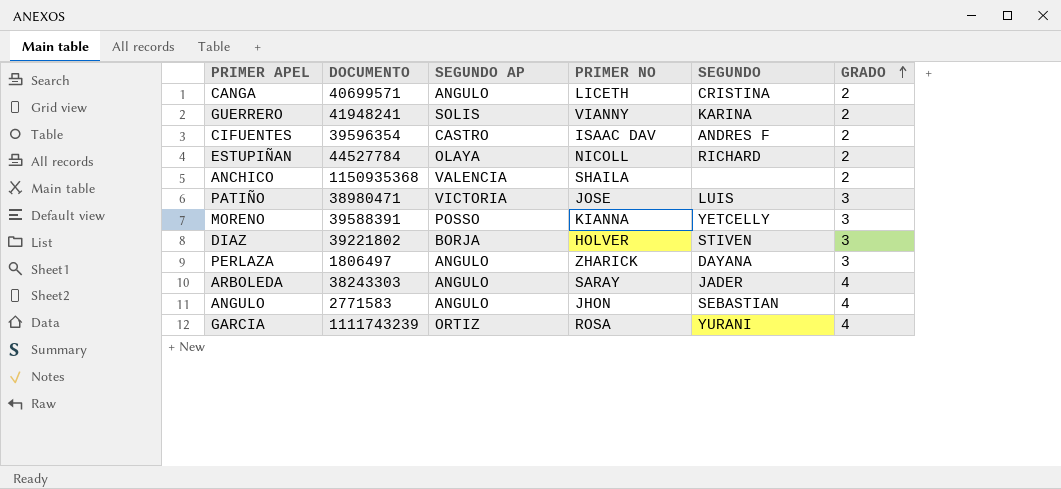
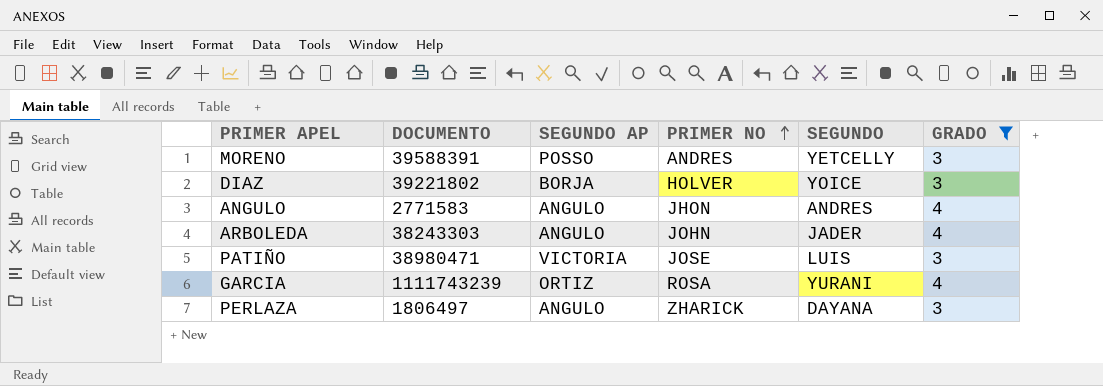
filter: none -> GRADO != 2
row order: GRADO ascending -> PRIMER NO ascending
MORENO | PRIMER NO: KIANNA -> ANDRES
DIAZ | SEGUNDO: STIVEN -> YOICE
ANGULO | SEGUNDO: SEBASTIAN -> ANDRES
ARBOLEDA | PRIMER NO: SARAY -> JOHN

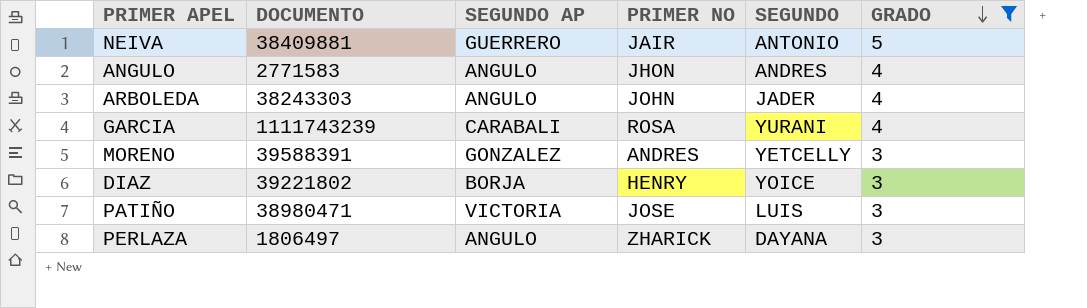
row order: PRIMER NO ascending -> GRADO descending
row NEIVA: none -> 38409881 | GUERRERO | JAIR | ANTONIO | 5
GARCIA | SEGUNDO AP: ORTIZ -> CARABALI
MORENO | SEGUNDO AP: POSSO -> GONZALEZ
DIAZ | PRIMER NO: HOLVER -> HENRY

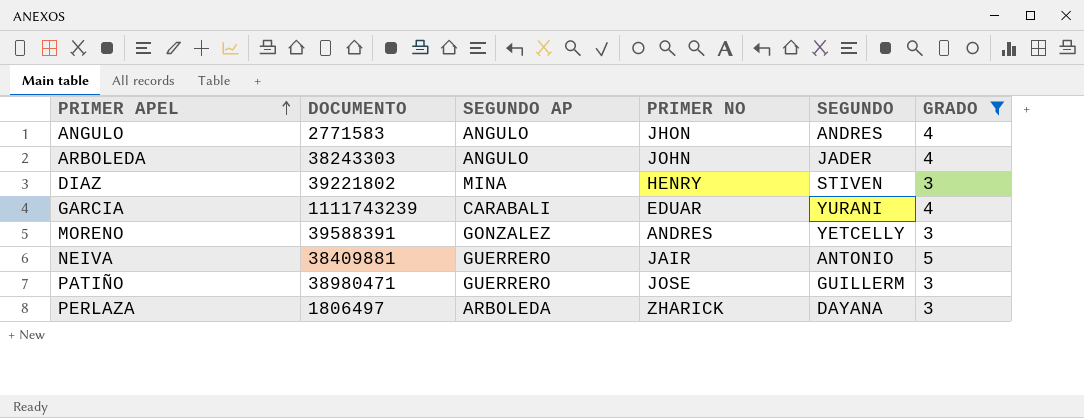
row order: GRADO descending -> PRIMER APEL ascending
DIAZ | SEGUNDO AP: BORJA -> MINA
DIAZ | SEGUNDO: YOICE -> STIVEN
GARCIA | PRIMER NO: ROSA -> EDUAR
PATIÑO | SEGUNDO AP: VICTORIA -> GUERRERO
PATIÑO | SEGUNDO: LUIS -> GUILLERM
PERLAZA | SEGUNDO AP: ANGULO -> ARBOLEDA

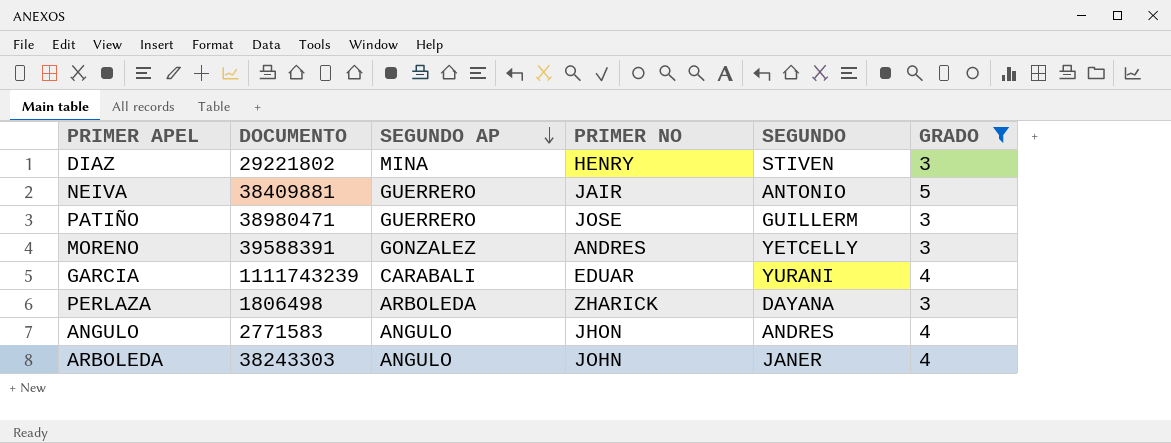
row order: PRIMER APEL ascending -> SEGUNDO AP descending
DIAZ | DOCUMENTO: 39221802 -> 29221802
PERLAZA | DOCUMENTO: 1806497 -> 1806498
ARBOLEDA | SEGUNDO: JADER -> JANER

